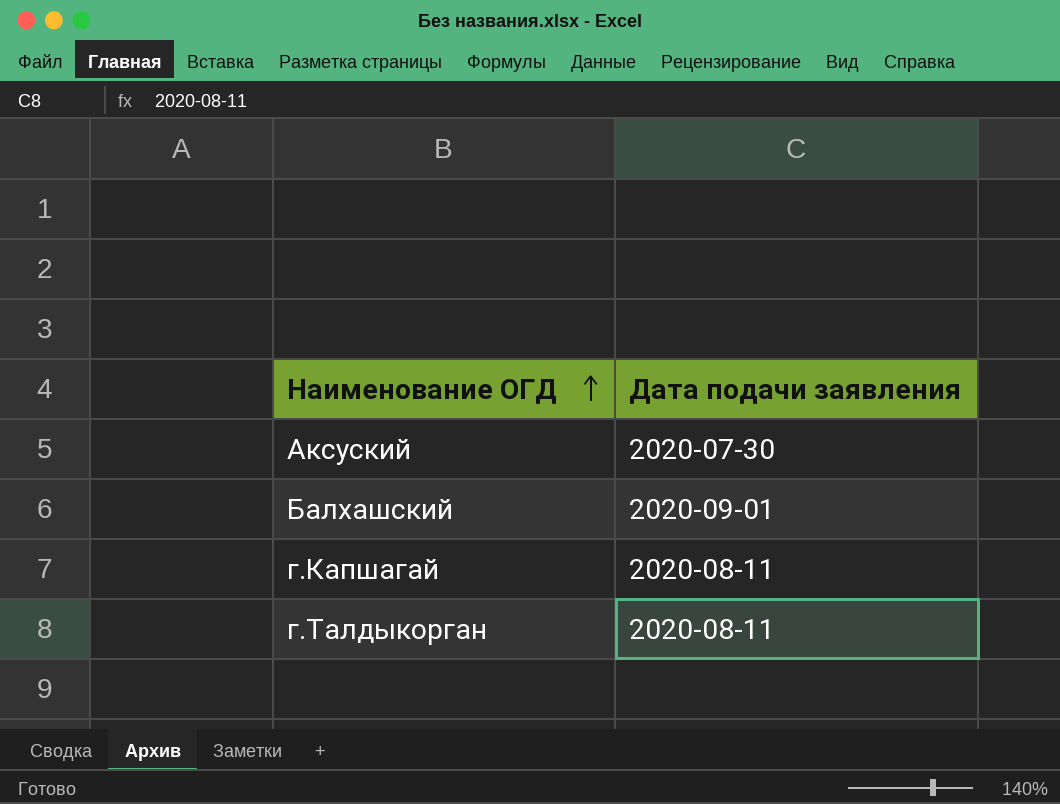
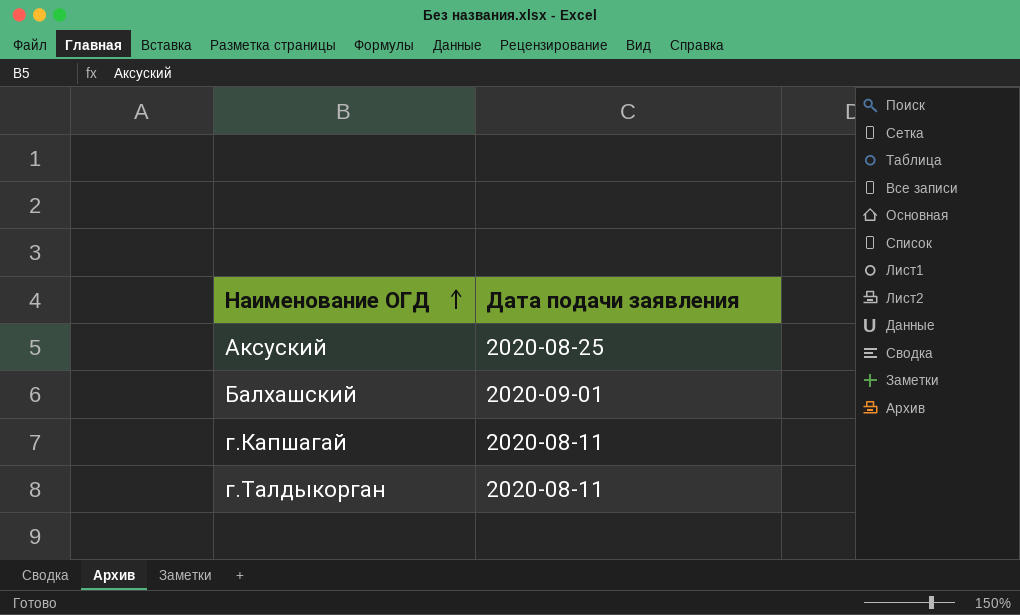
Аксуский | Дата подачи заявления: 2020-07-30 -> 2020-08-25

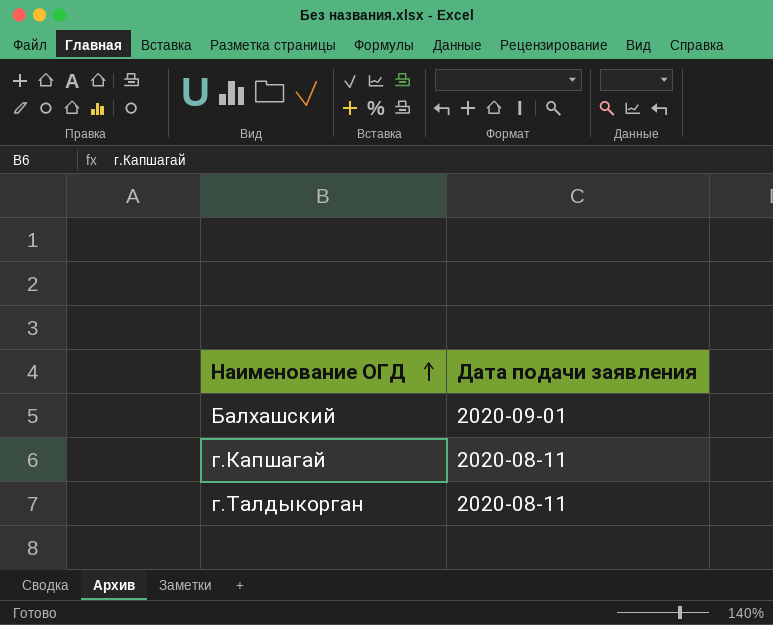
row Аксуский: 2020-08-25 -> none

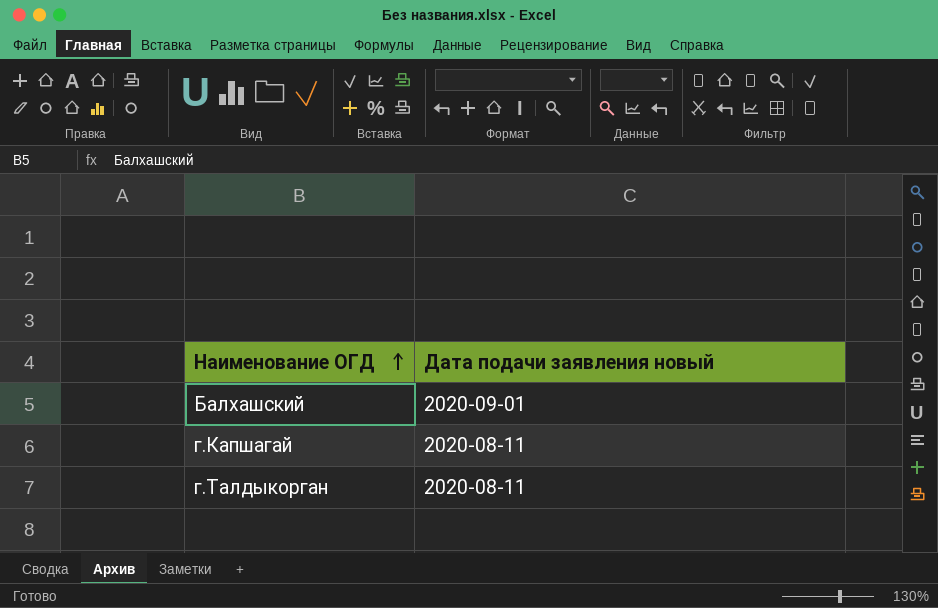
column name: Дата подачи заявления -> Дата подачи заявления новый

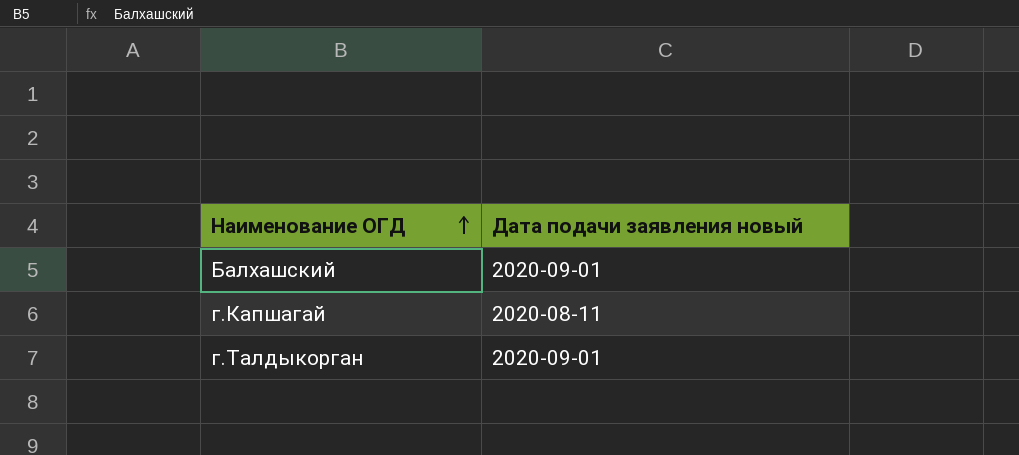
г.Талдыкорган | Дата подачи заявления новый: 2020-08-11 -> 2020-09-01

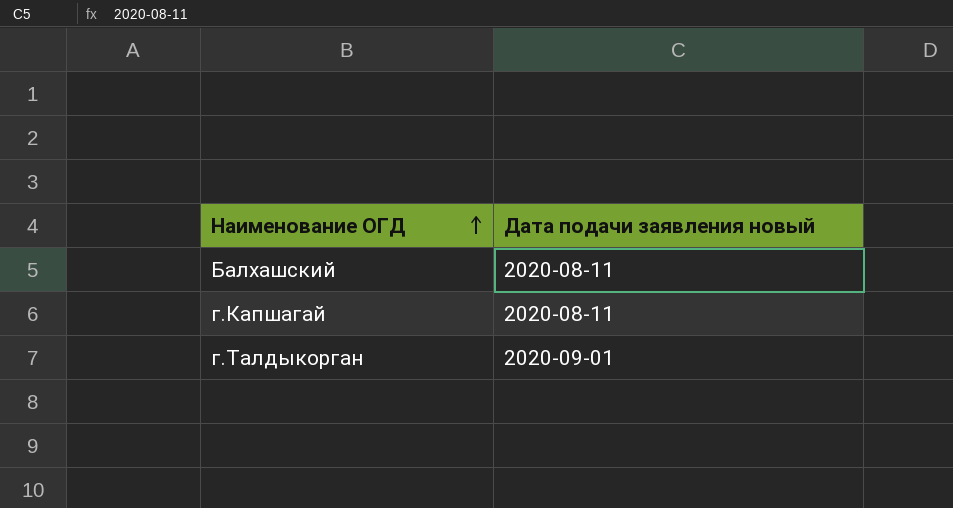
Балхашский | Дата подачи заявления новый: 2020-09-01 -> 2020-08-11

